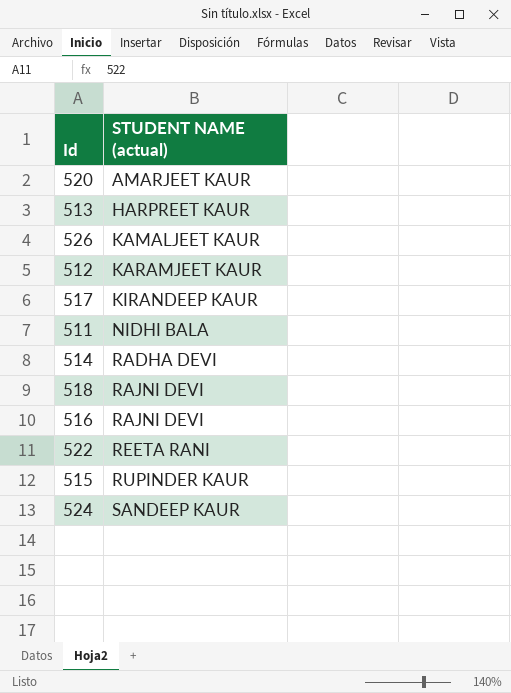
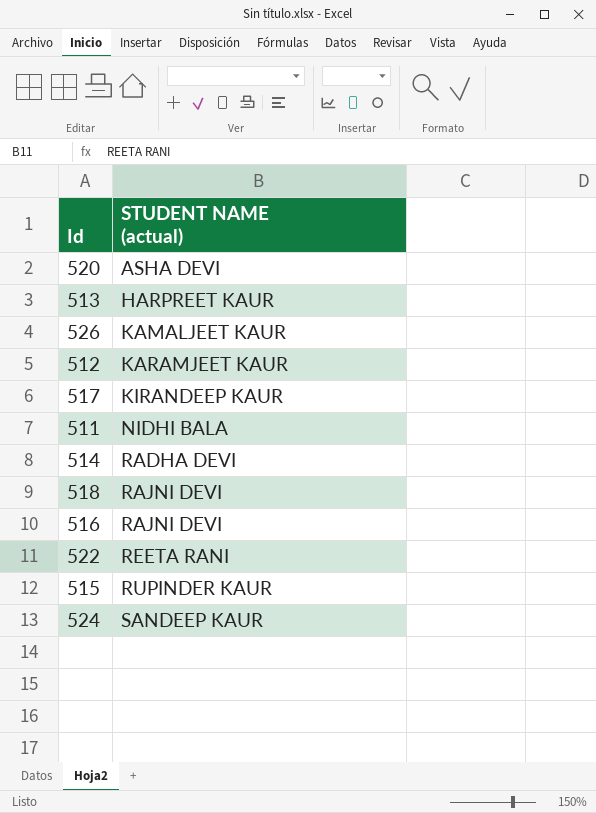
520 | STUDENT NAME (actual): AMARJEET KAUR -> ASHA DEVI

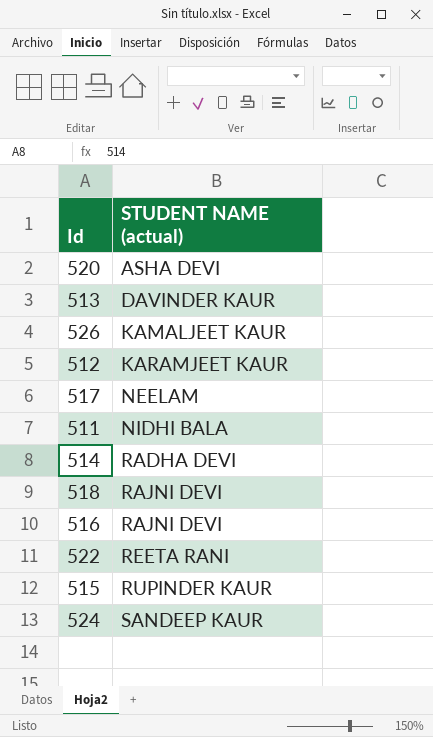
513 | STUDENT NAME (actual): HARPREET KAUR -> DAVINDER KAUR
517 | STUDENT NAME (actual): KIRANDEEP KAUR -> NEELAM

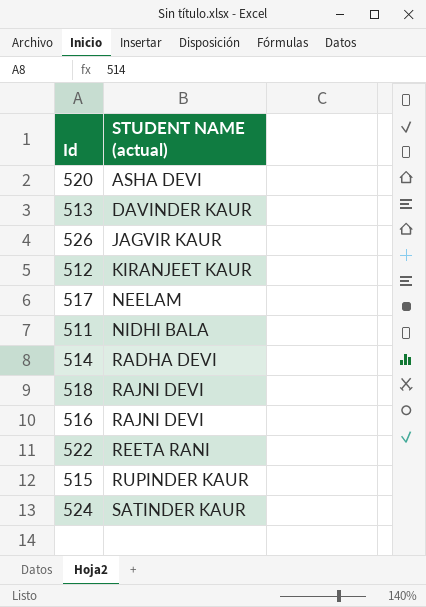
526 | STUDENT NAME (actual): KAMALJEET KAUR -> JAGVIR KAUR
512 | STUDENT NAME (actual): KARAMJEET KAUR -> KIRANJEET KAUR
524 | STUDENT NAME (actual): SANDEEP KAUR -> SATINDER KAUR

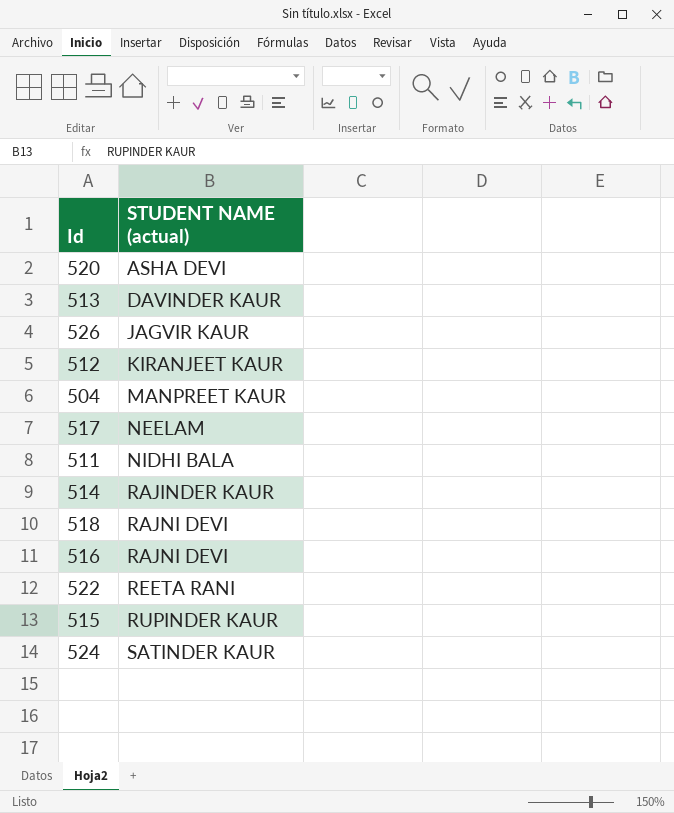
row 504: none -> MANPREET KAUR
514 | STUDENT NAME (actual): RADHA DEVI -> RAJINDER KAUR

